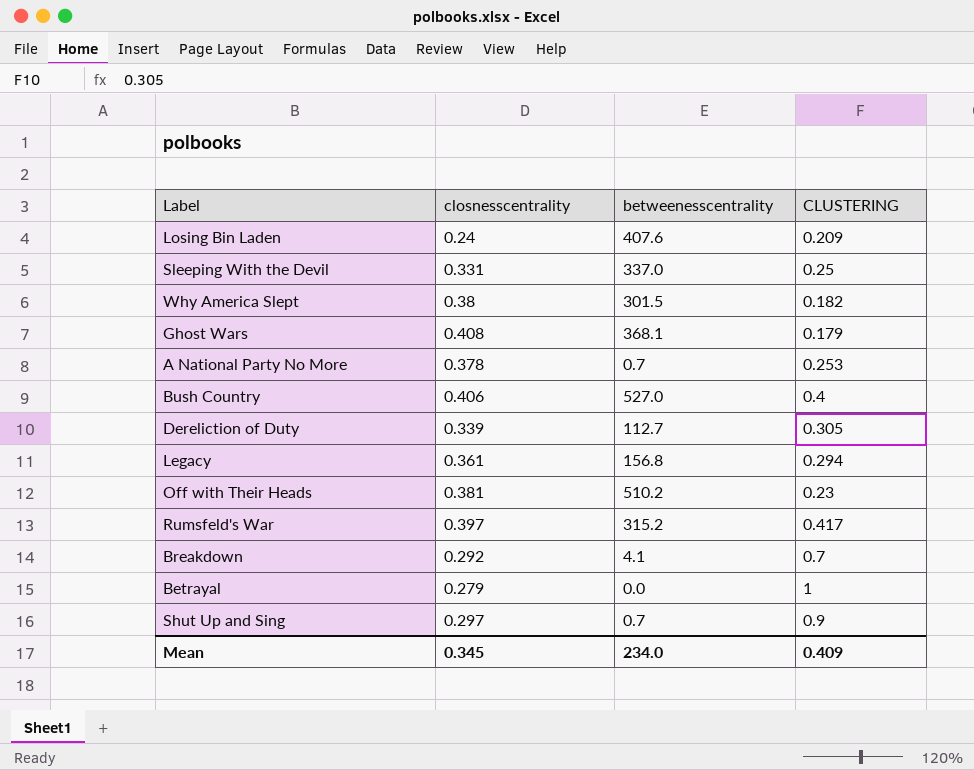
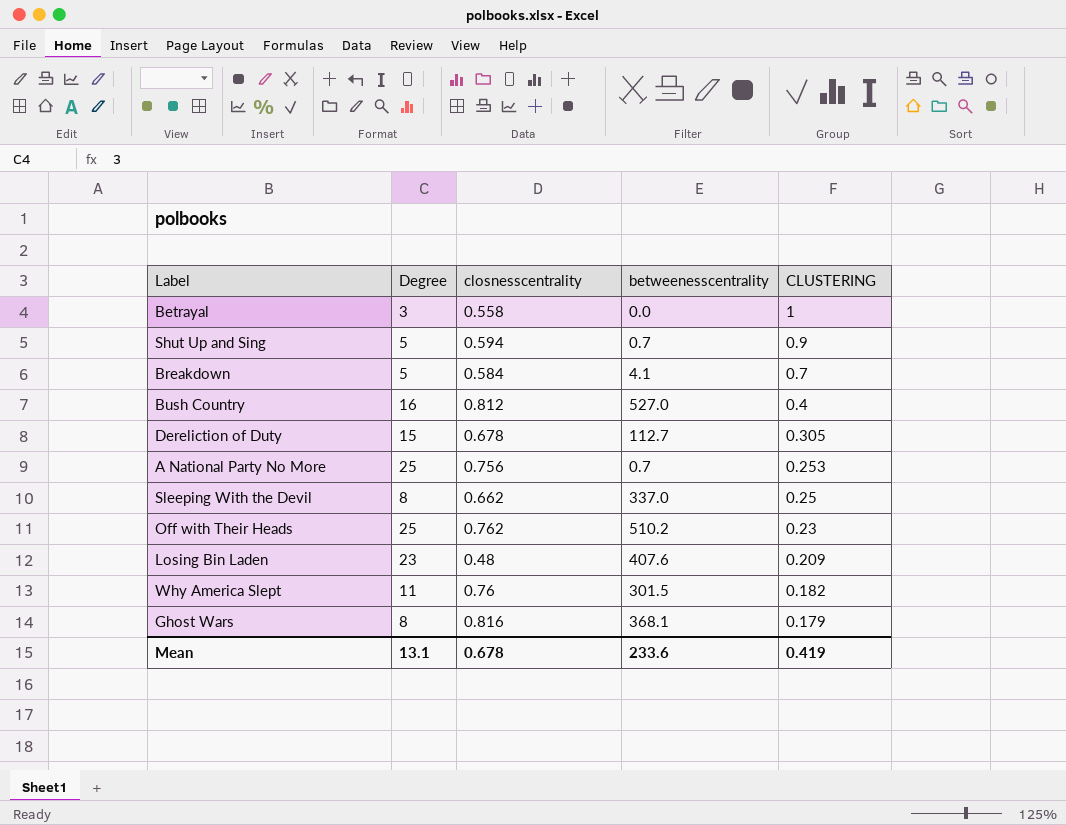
row order: none -> CLUSTERING descending
column Degree | position: none -> 2
row Legacy: 0.361 | 156.8 | 0.294 -> none
row Rumsfeld's War: 0.397 | 315.2 | 0.417 -> none
Betrayal | closnesscentrality: 0.279 -> 0.558
Shut Up and Sing | closnesscentrality: 0.297 -> 0.594
Breakdown | closnesscentrality: 0.292 -> 0.584
Bush Country | closnesscentrality: 0.406 -> 0.812
Dereliction of Duty | closnesscentrality: 0.339 -> 0.678
A National Party No More | closnesscentrality: 0.378 -> 0.756
Sleeping With the Devil | closnesscentrality: 0.331 -> 0.662
Off with Their Heads | closnesscentrality: 0.381 -> 0.762
Losing Bin Laden | closnesscentrality: 0.24 -> 0.48
Why America Slept | closnesscentrality: 0.38 -> 0.76
Ghost Wars | closnesscentrality: 0.408 -> 0.816
Mean | closnesscentrality: 0.345 -> 0.678
Mean | betweenesscentrality: 234.0 -> 233.6
Mean | CLUSTERING: 0.409 -> 0.419

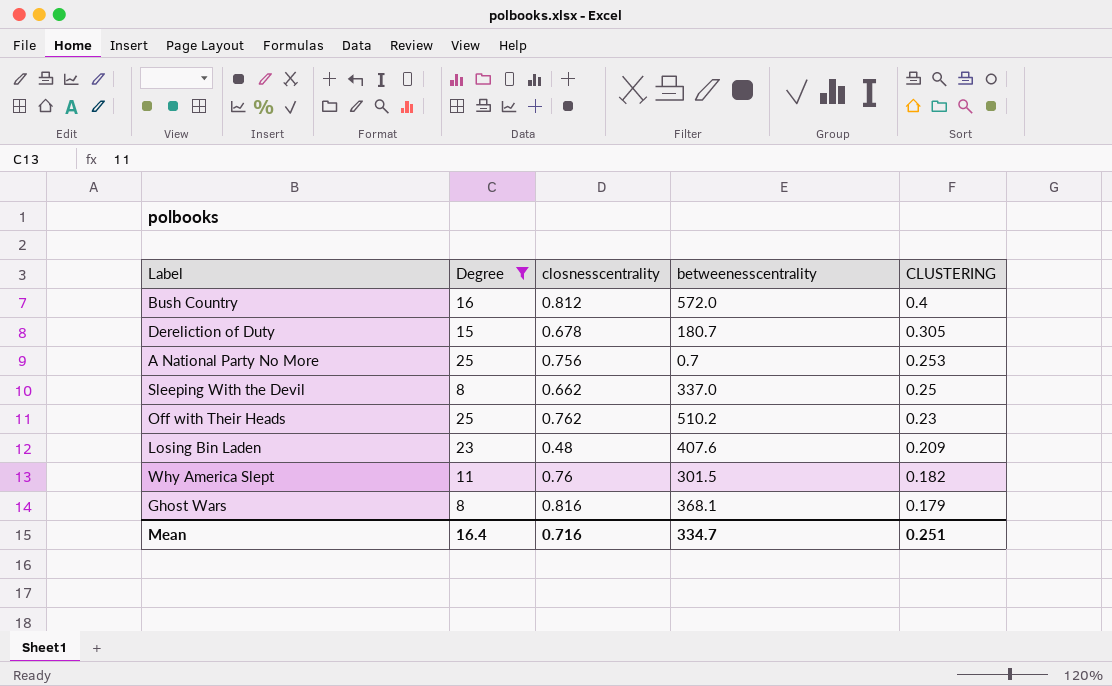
filter: none -> Degree >= 8
Bush Country | betweenesscentrality: 527.0 -> 572.0
Dereliction of Duty | betweenesscentrality: 112.7 -> 180.7
Mean | Degree: 13.1 -> 16.4
Mean | closnesscentrality: 0.678 -> 0.716
Mean | betweenesscentrality: 233.6 -> 334.7
Mean | CLUSTERING: 0.419 -> 0.251

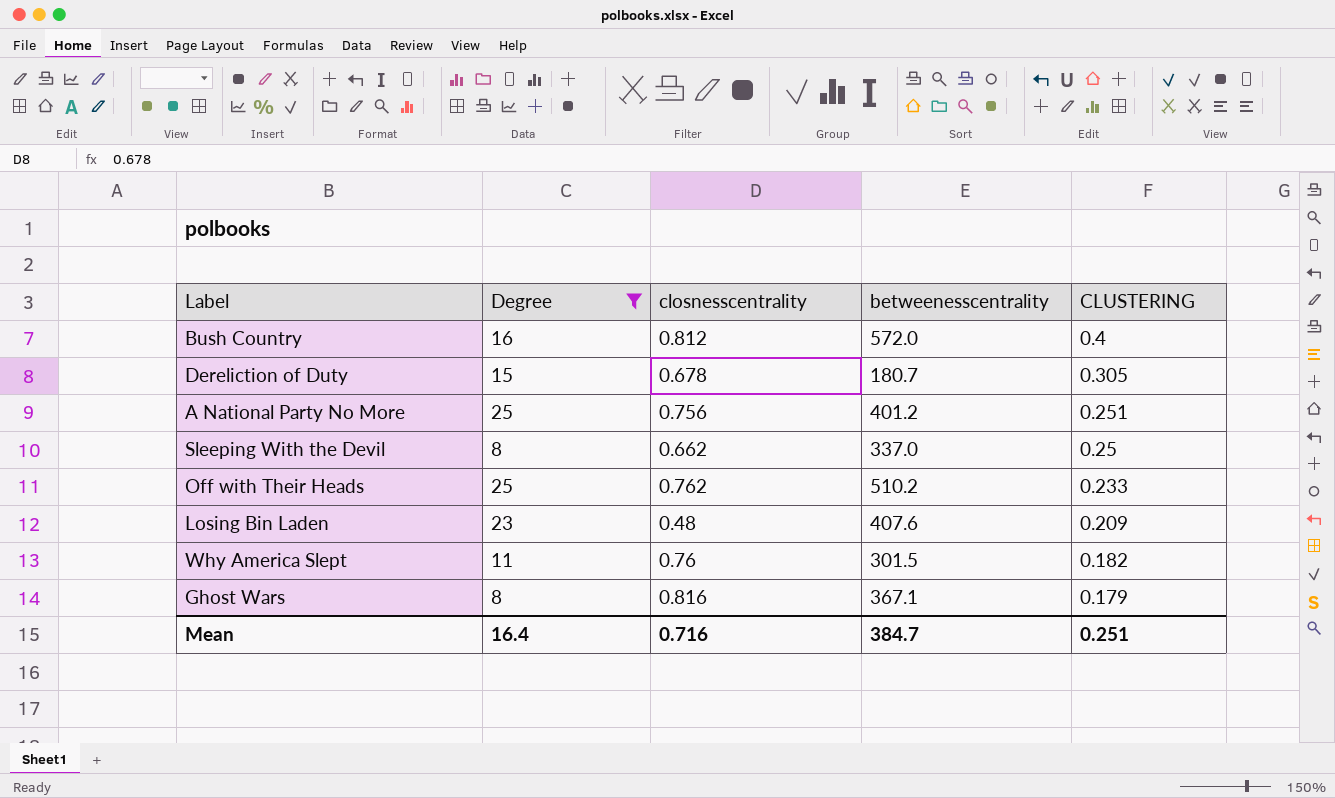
A National Party No More | betweenesscentrality: 0.7 -> 401.2
A National Party No More | CLUSTERING: 0.253 -> 0.251
Off with Their Heads | CLUSTERING: 0.23 -> 0.233
Ghost Wars | betweenesscentrality: 368.1 -> 367.1
Mean | betweenesscentrality: 334.7 -> 384.7

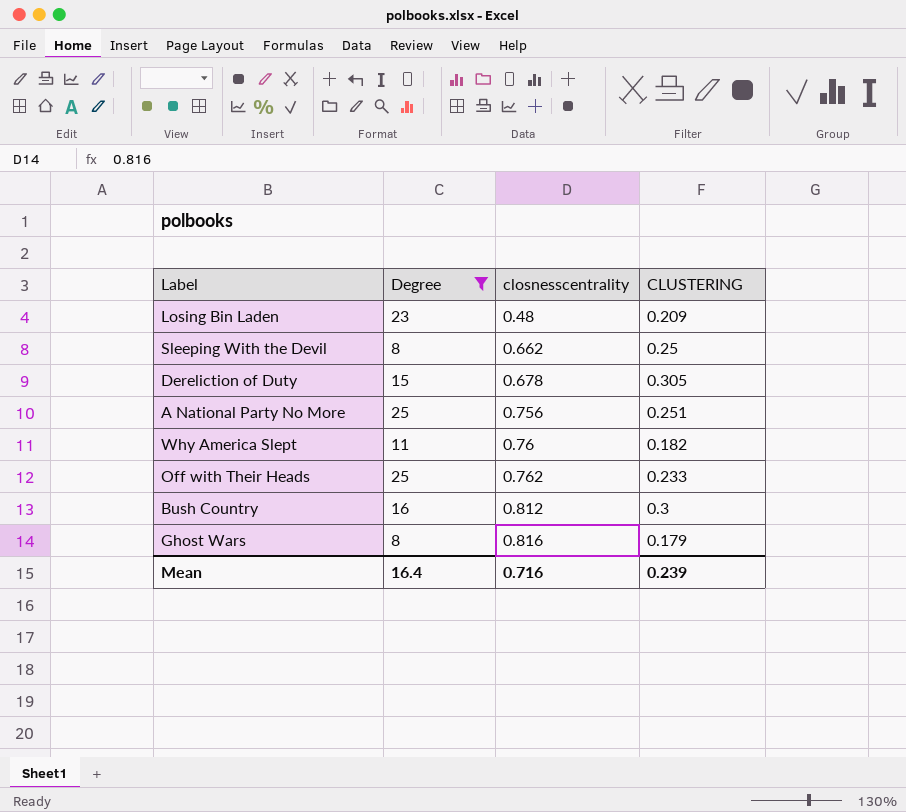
row order: CLUSTERING descending -> closnesscentrality ascending
column betweenesscentrality | position: 4 -> none
Bush Country | CLUSTERING: 0.4 -> 0.3
Mean | CLUSTERING: 0.251 -> 0.239

